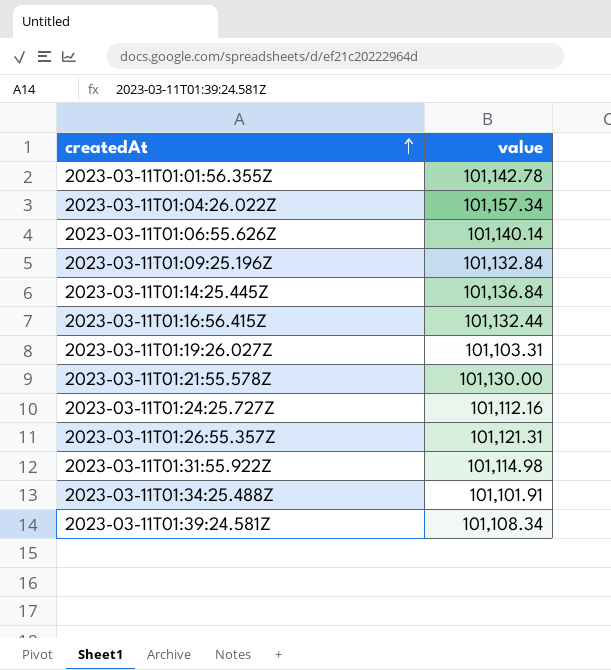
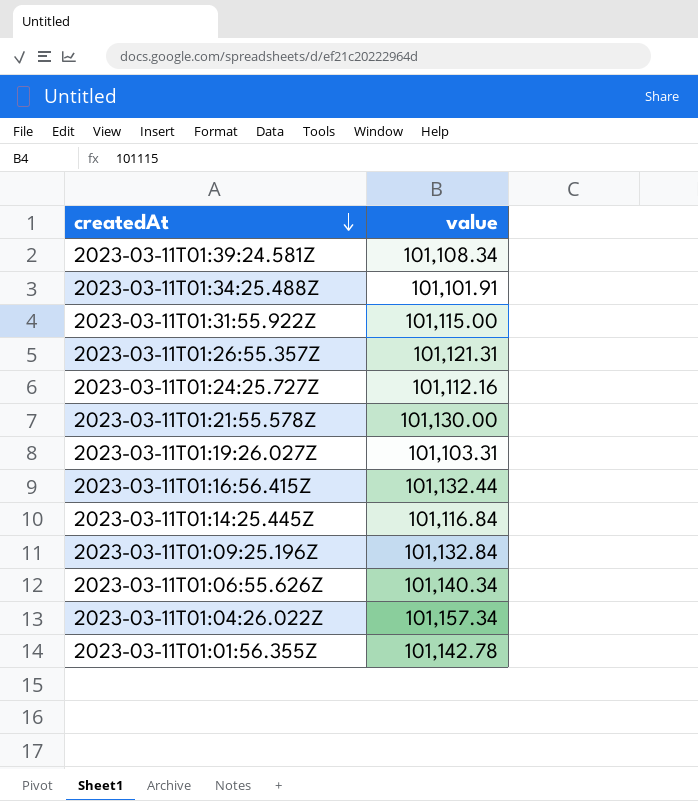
row order: createdAt ascending -> createdAt descending
2023-03-11T01:31:55.922Z | value: 101,114.98 -> 101,115.00
2023-03-11T01:14:25.445Z | value: 101,136.84 -> 101,116.84
2023-03-11T01:06:55.626Z | value: 101,140.14 -> 101,140.34

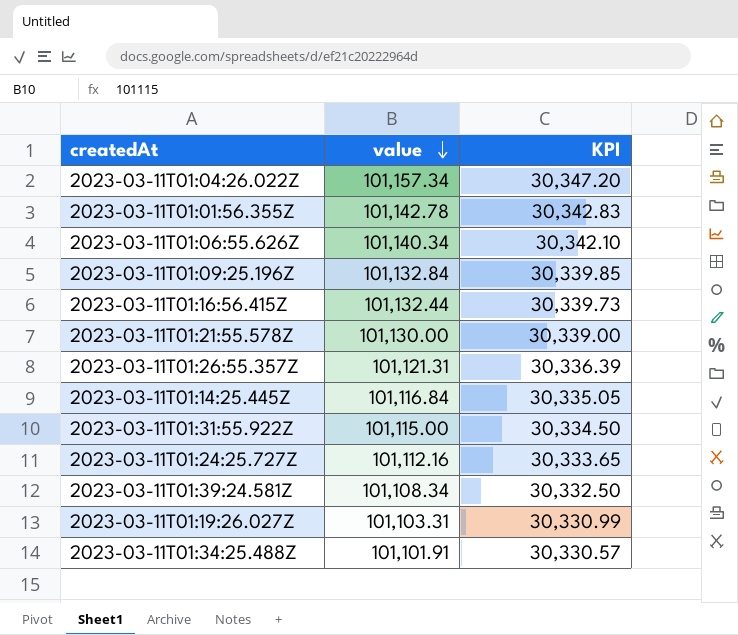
row order: createdAt descending -> value descending
column KPI | formula: none -> [value] * 0.3

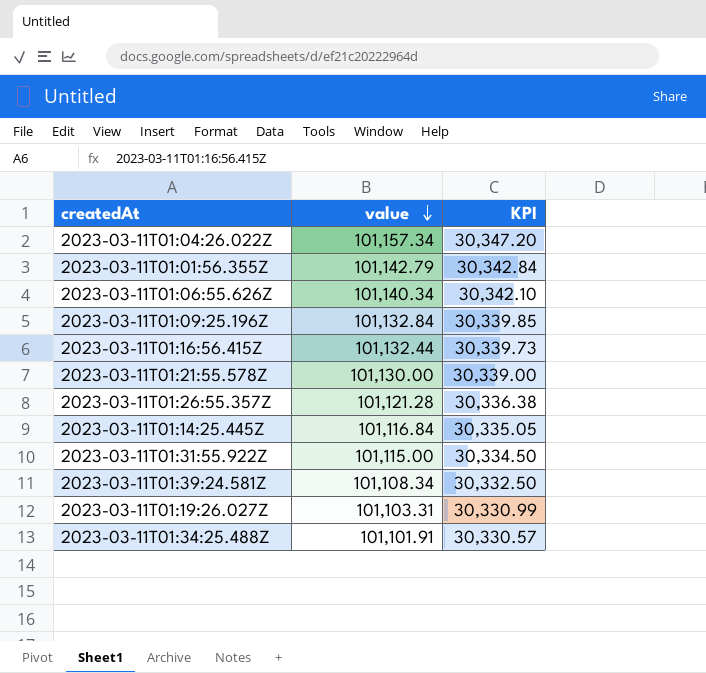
row 2023-03-11T01:24:25.727Z: 101,112.16 | 30,333.65 -> none
2023-03-11T01:01:56.355Z | value: 101,142.78 -> 101,142.79
2023-03-11T01:01:56.355Z | KPI: 30,342.83 -> 30,342.84
2023-03-11T01:26:55.357Z | value: 101,121.31 -> 101,121.28
2023-03-11T01:26:55.357Z | KPI: 30,336.39 -> 30,336.38

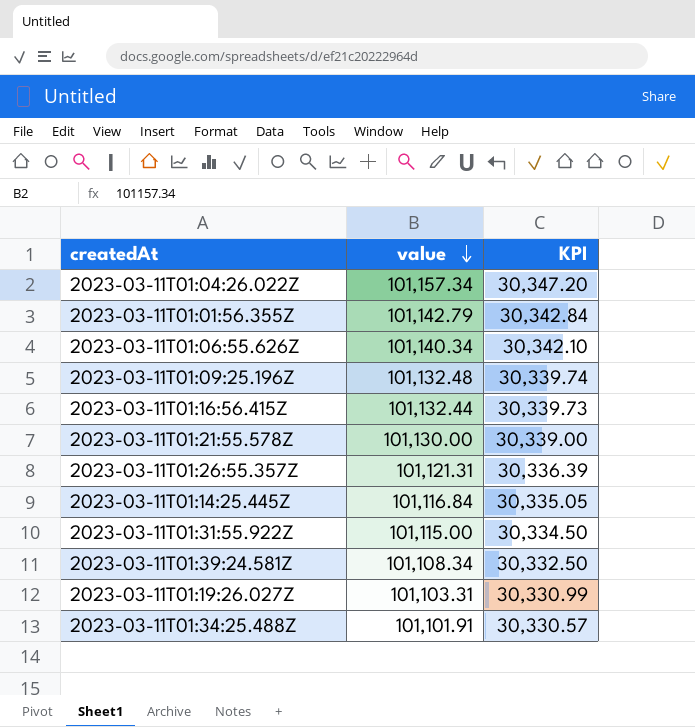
2023-03-11T01:09:25.196Z | value: 101,132.84 -> 101,132.48
2023-03-11T01:09:25.196Z | KPI: 30,339.85 -> 30,339.74
2023-03-11T01:26:55.357Z | value: 101,121.28 -> 101,121.31
2023-03-11T01:26:55.357Z | KPI: 30,336.38 -> 30,336.39

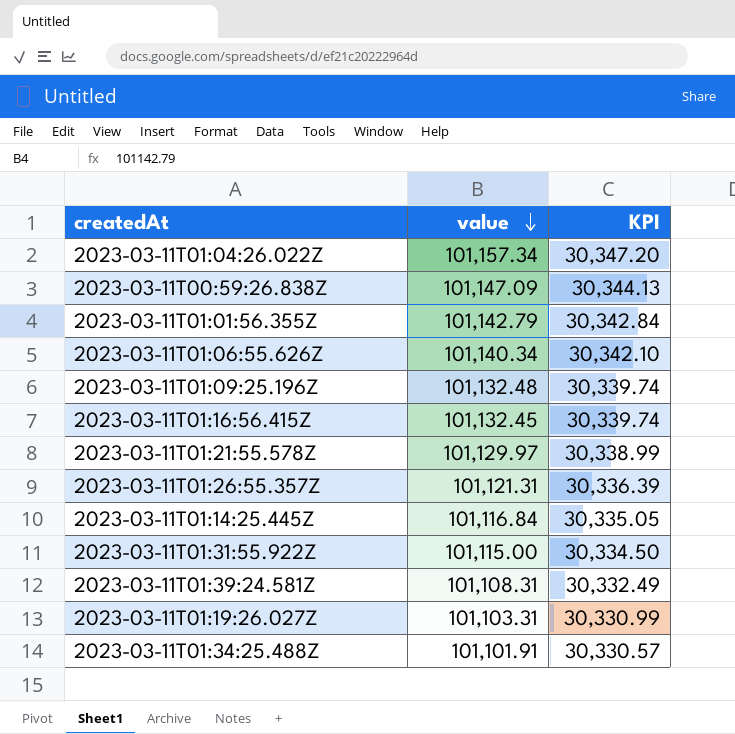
row 2023-03-11T00:59:26.838Z: none -> 101,147.09 | 30,344.13
2023-03-11T01:16:56.415Z | value: 101,132.44 -> 101,132.45
2023-03-11T01:16:56.415Z | KPI: 30,339.73 -> 30,339.74
2023-03-11T01:21:55.578Z | value: 101,130.00 -> 101,129.97
2023-03-11T01:21:55.578Z | KPI: 30,339.00 -> 30,338.99
2023-03-11T01:39:24.581Z | value: 101,108.34 -> 101,108.31
2023-03-11T01:39:24.581Z | KPI: 30,332.50 -> 30,332.49

